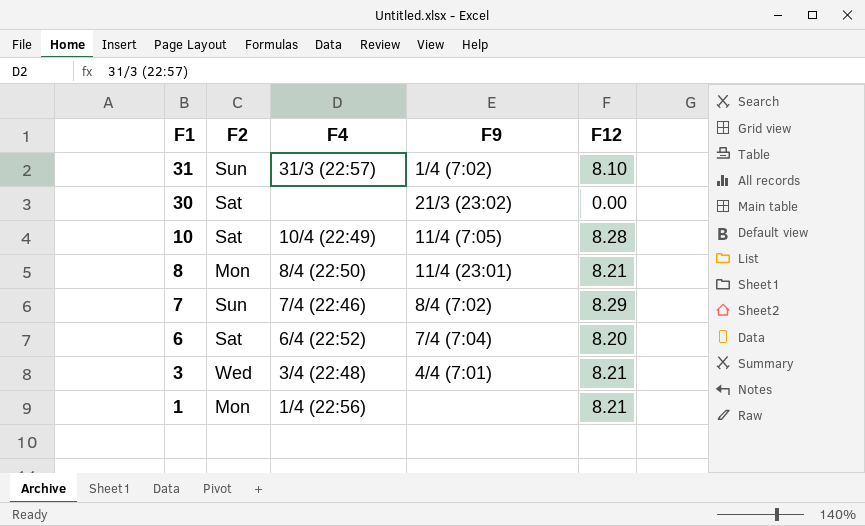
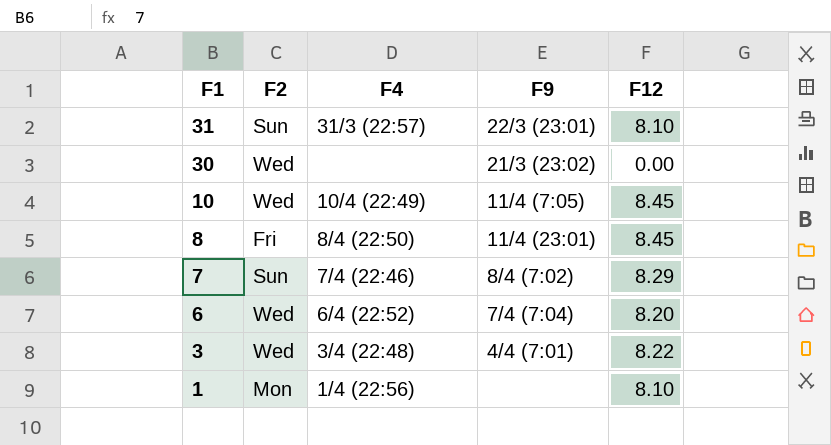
31 | F9: 1/4 (7:02) -> 22/3 (23:01)
30 | F2: Sat -> Wed
10 | F2: Sat -> Wed
10 | F12: 8.28 -> 8.45
8 | F2: Mon -> Fri
8 | F12: 8.21 -> 8.45
6 | F2: Sat -> Wed
3 | F12: 8.21 -> 8.22
1 | F12: 8.21 -> 8.10

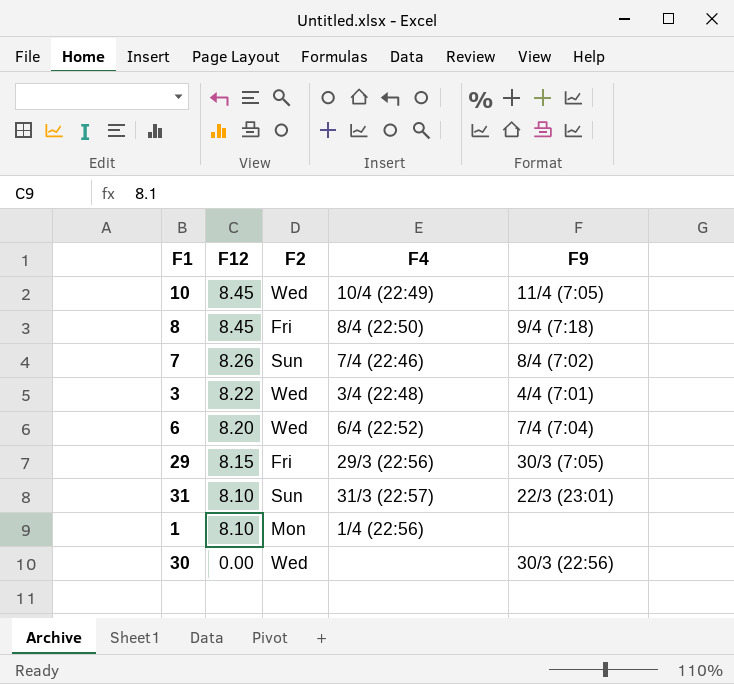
row order: F1 descending -> F12 descending
column F12 | position: 5 -> 2
8 | F9: 11/4 (23:01) -> 9/4 (7:18)
7 | F12: 8.29 -> 8.26
row 29: none -> 8.15 | Fri | 29/3 (22:56) | 30/3 (7:05)
30 | F9: 21/3 (23:02) -> 30/3 (22:56)

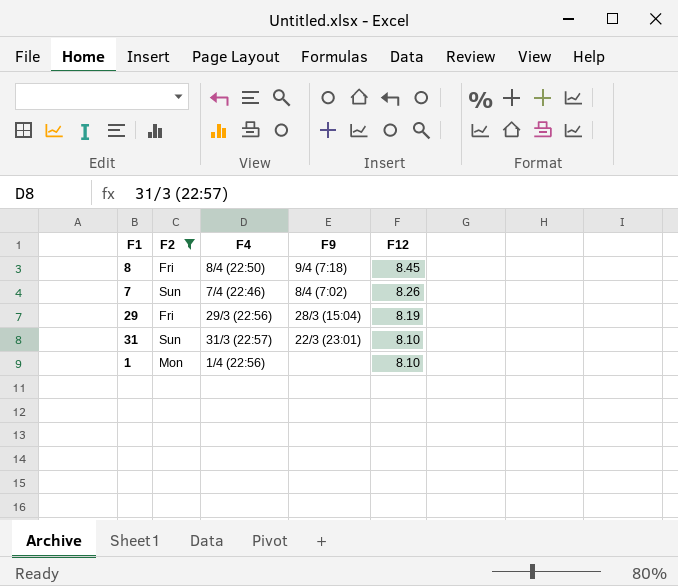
filter: none -> F2 != Wed
column F12 | position: 2 -> 5
29 | F9: 30/3 (7:05) -> 28/3 (15:04)
29 | F12: 8.15 -> 8.19

